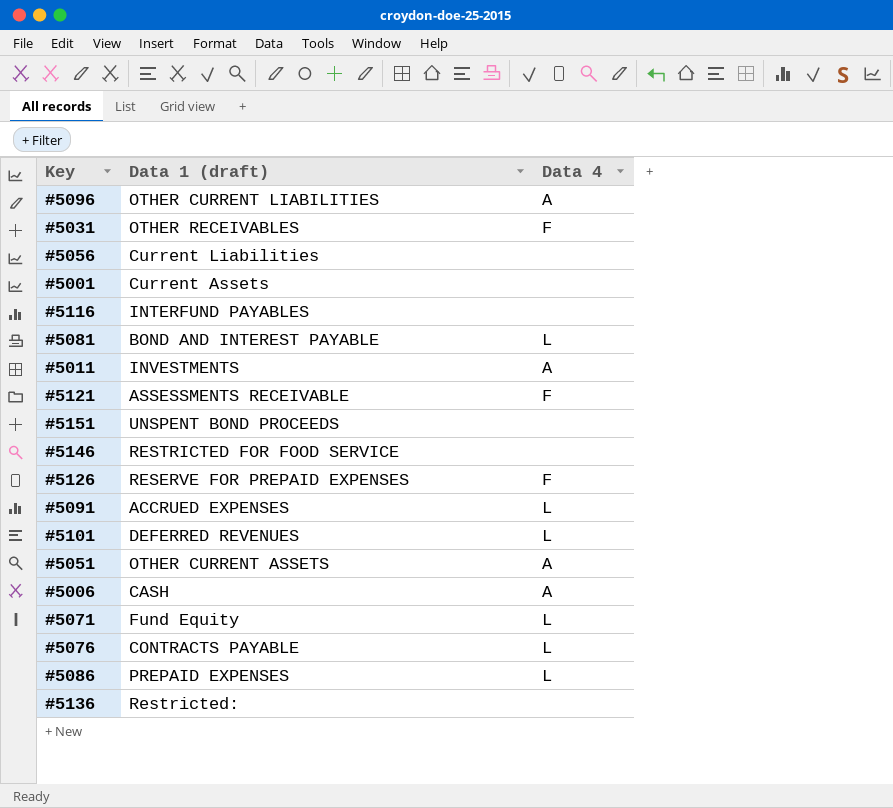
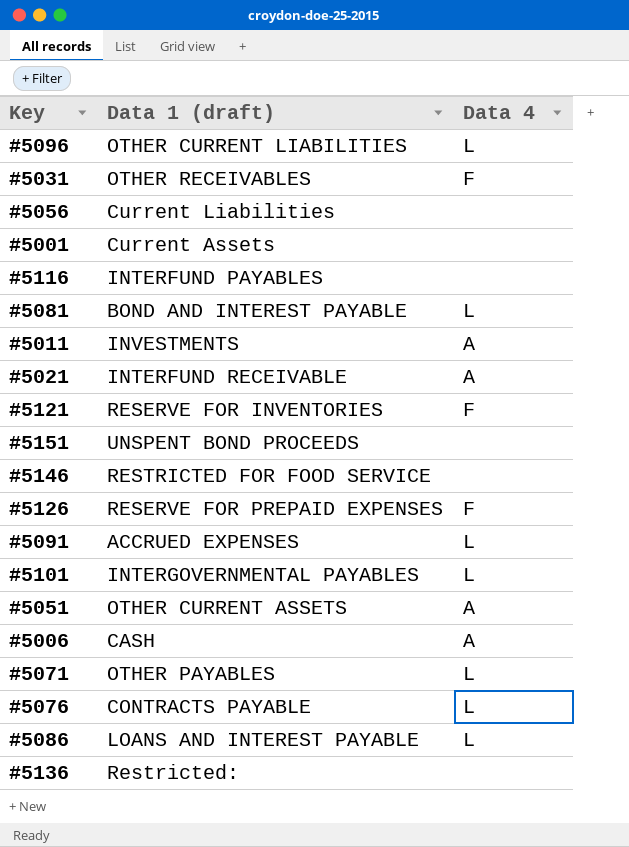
#5096 | Data 4: A -> L
row #5021: none -> INTERFUND RECEIVABLE | A
#5121 | Data 1 (draft): ASSESSMENTS RECEIVABLE -> RESERVE FOR INVENTORIES
#5101 | Data 1 (draft): DEFERRED REVENUES -> INTERGOVERNMENTAL PAYABLES
#5071 | Data 1 (draft): Fund Equity -> OTHER PAYABLES
#5086 | Data 1 (draft): PREPAID EXPENSES -> LOANS AND INTEREST PAYABLE

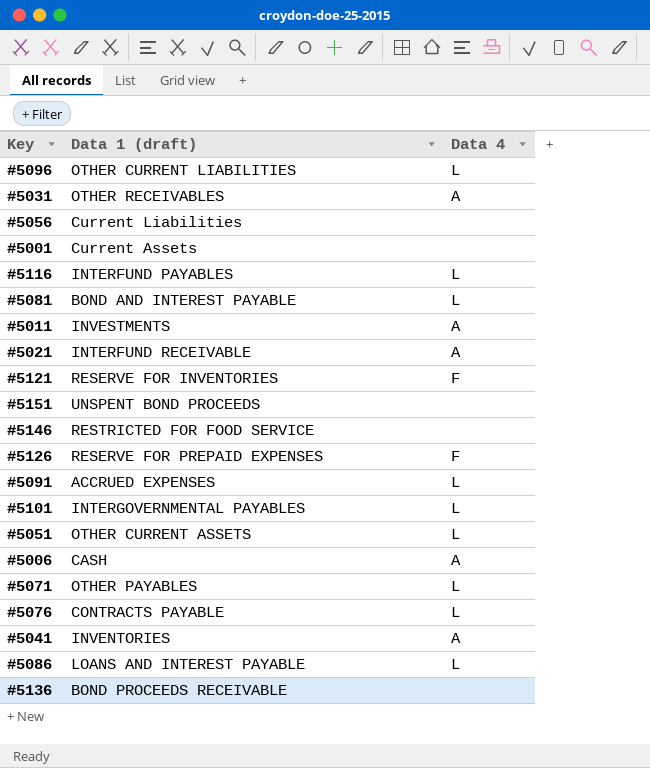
#5031 | Data 4: F -> A
#5116 | Data 4: none -> L
#5051 | Data 4: A -> L
row #5041: none -> INVENTORIES | A
#5136 | Data 1 (draft): Restricted: -> BOND PROCEEDS RECEIVABLE

